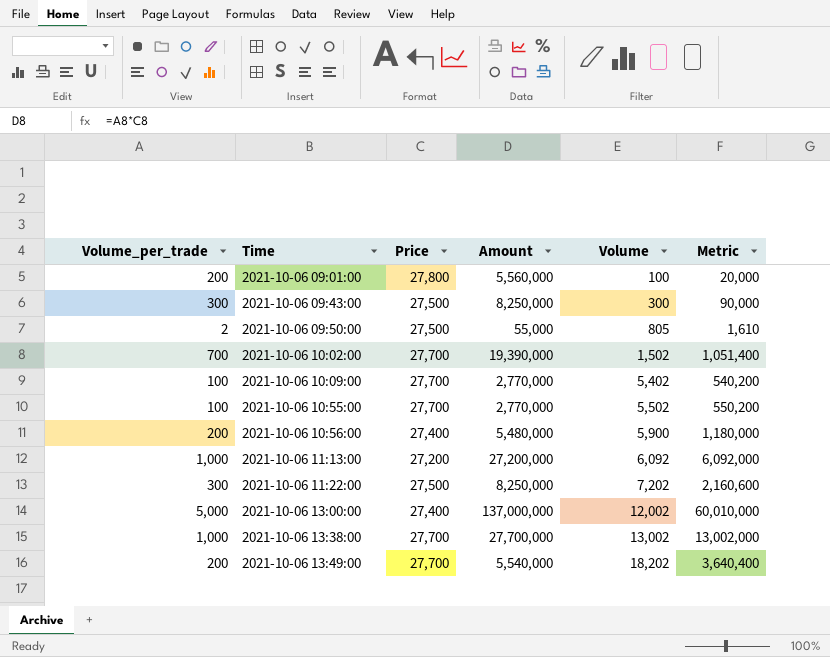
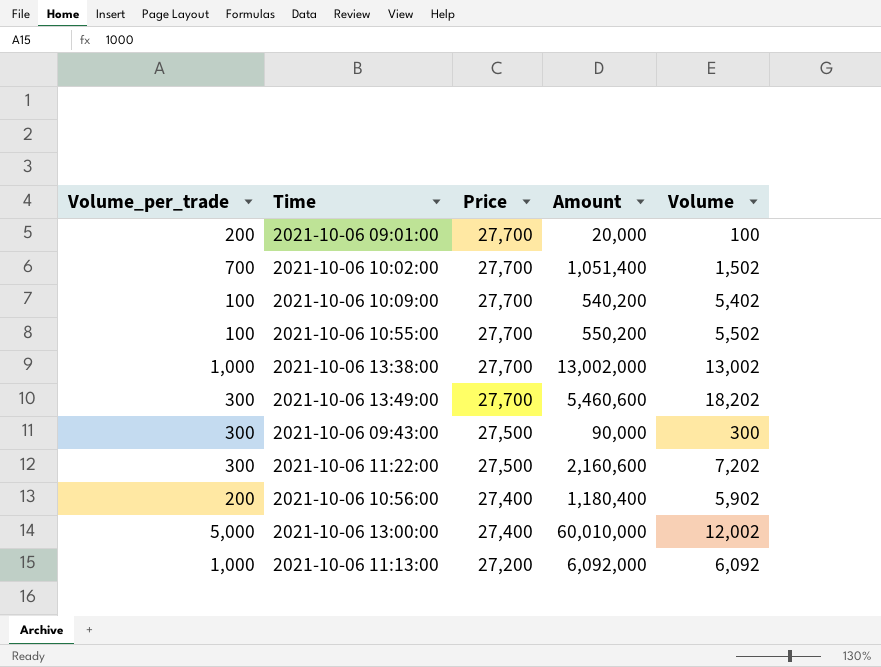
row order: Time ascending -> Price descending
column Metric | formula: [Volume_per_trade] * [Volume] -> none
column Amount | formula: [Volume_per_trade] * [Price] -> [Volume_per_trade] * [Volume]
row 2021-10-06 09:50:00: 2 | 27,500 | 55,000 | 805 | 1,610 -> none
2021-10-06 09:01:00 | Price: 27,800 -> 27,700
2021-10-06 13:49:00 | Volume_per_trade: 200 -> 300
2021-10-06 10:56:00 | Volume: 5,900 -> 5,902

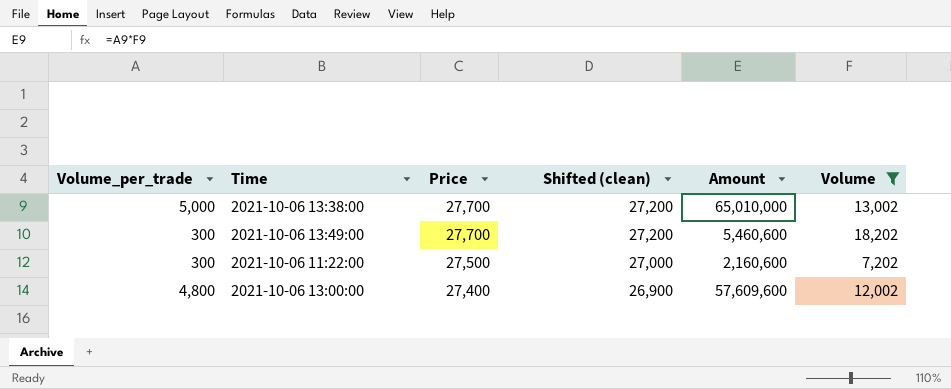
filter: none -> Volume >= 7,202
column Shifted (clean) | formula: none -> [Price] - 500
2021-10-06 13:38:00 | Volume_per_trade: 1,000 -> 5,000
2021-10-06 13:38:00 | Amount: 13,002,000 -> 65,010,000
2021-10-06 13:00:00 | Volume_per_trade: 5,000 -> 4,800
2021-10-06 13:00:00 | Amount: 60,010,000 -> 57,609,600

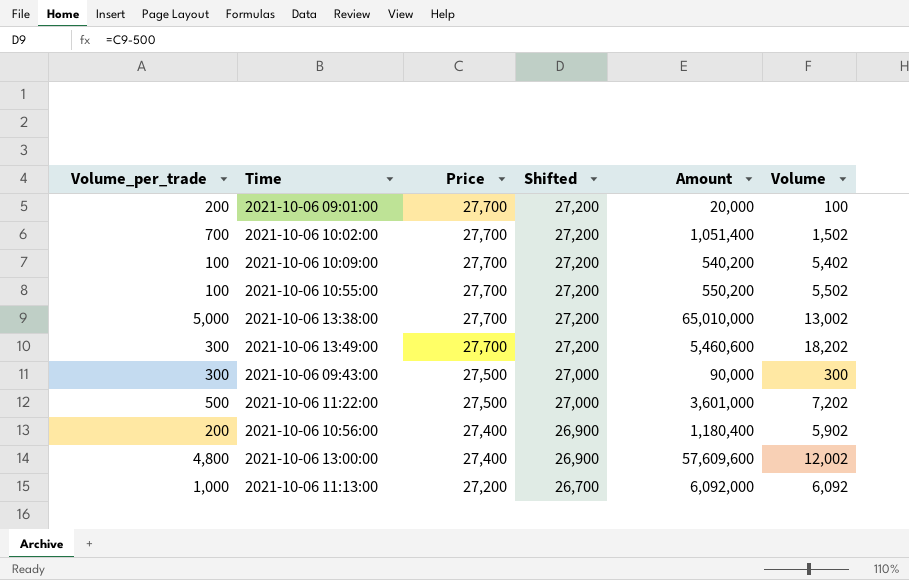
filter: Volume >= 7,202 -> none
column name: Shifted (clean) -> Shifted
2021-10-06 11:22:00 | Volume_per_trade: 300 -> 500
2021-10-06 11:22:00 | Amount: 2,160,600 -> 3,601,000

